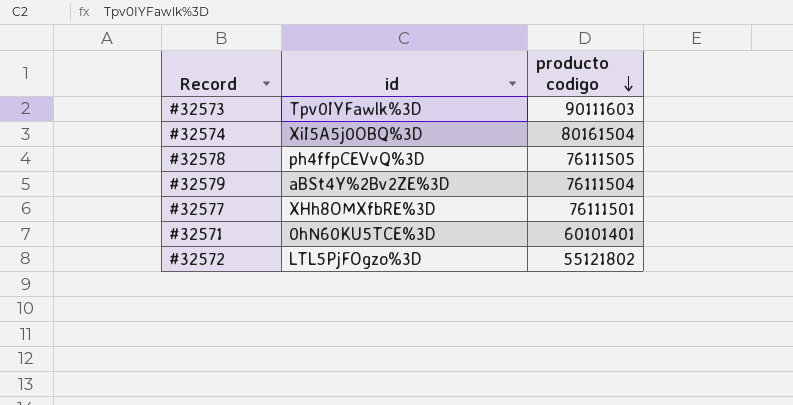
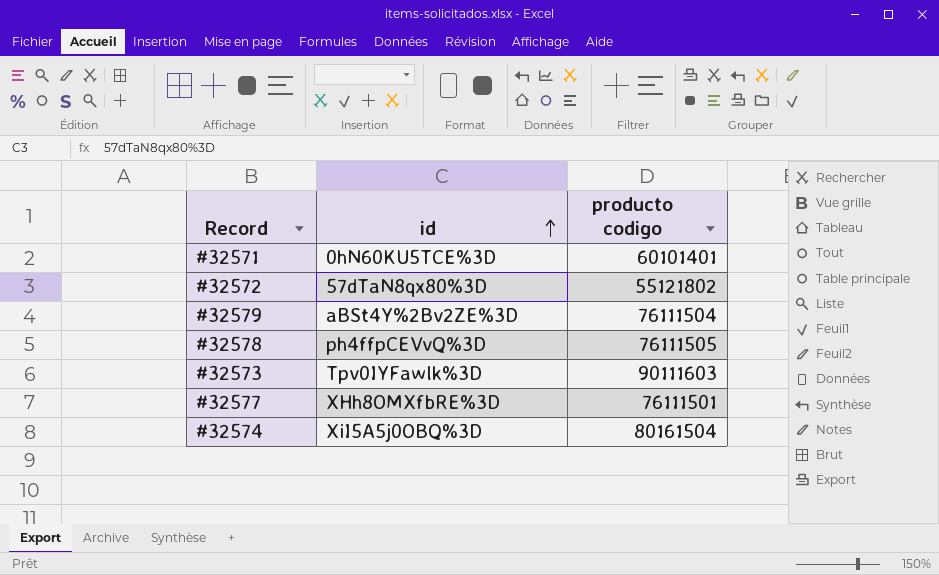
row order: producto codigo descending -> id ascending
#32572 | id: LTL5PjFOgzo%3D -> 57dTaN8qx80%3D

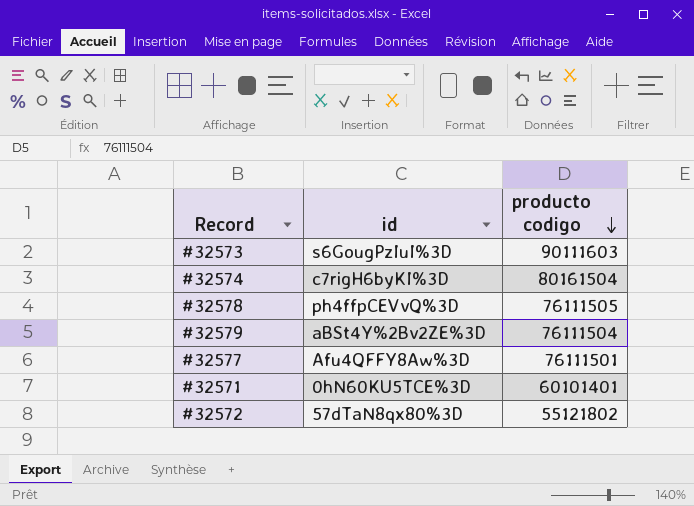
row order: id ascending -> producto codigo descending
#32573 | id: Tpv0IYFawlk%3D -> s6GougPzIuI%3D
#32574 | id: XiI5A5j0OBQ%3D -> c7rigH6byKI%3D
#32577 | id: XHh8OMXfbRE%3D -> Afu4QFFY8Aw%3D

